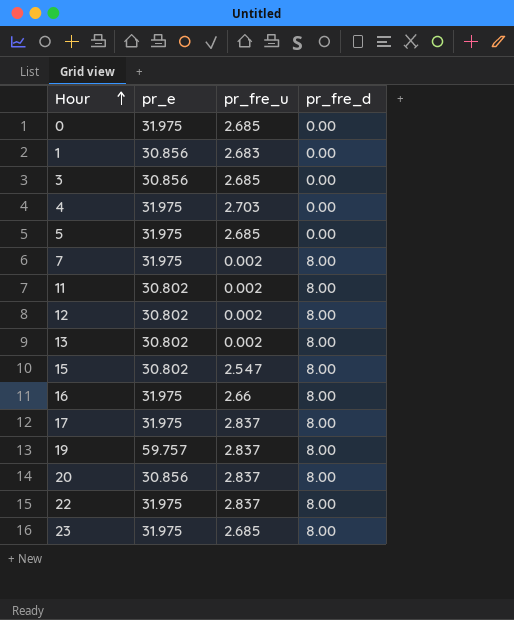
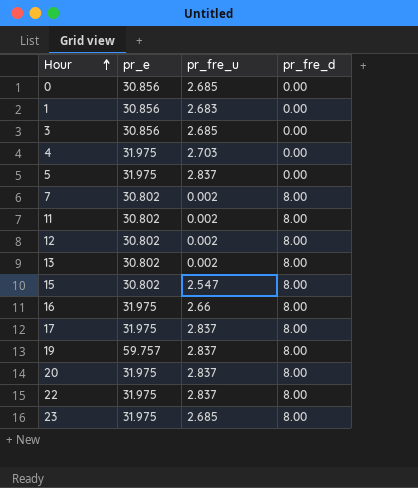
0 | pr_e: 31.975 -> 30.856
5 | pr_fre_u: 2.685 -> 2.837
7 | pr_e: 31.975 -> 30.802
20 | pr_e: 30.856 -> 31.975

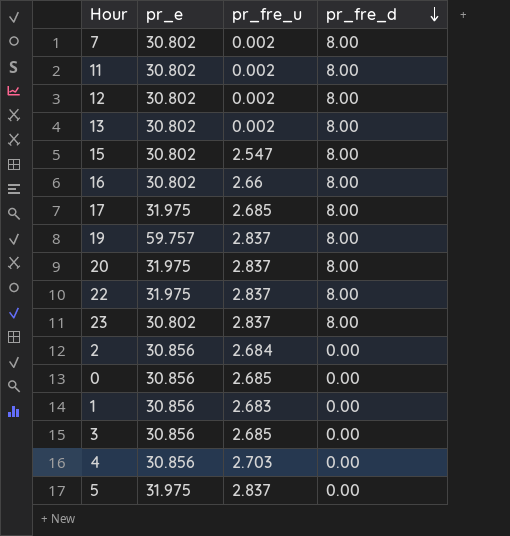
row order: Hour ascending -> pr_fre_d descending
16 | pr_e: 31.975 -> 30.802
17 | pr_fre_u: 2.837 -> 2.685
23 | pr_e: 31.975 -> 30.802
23 | pr_fre_u: 2.685 -> 2.837
row 2: none -> 30.856 | 2.684 | 0.00
4 | pr_e: 31.975 -> 30.856

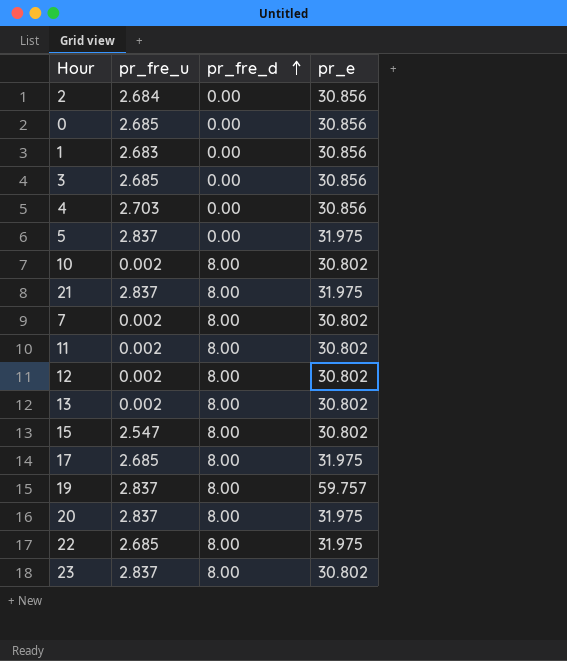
row order: pr_fre_d descending -> pr_fre_d ascending
column pr_e | position: 2 -> 4
row 16: 30.802 | 2.66 | 8.00 -> none
row 10: none -> 0.002 | 8.00 | 30.802
row 21: none -> 2.837 | 8.00 | 31.975
22 | pr_fre_u: 2.837 -> 2.685

